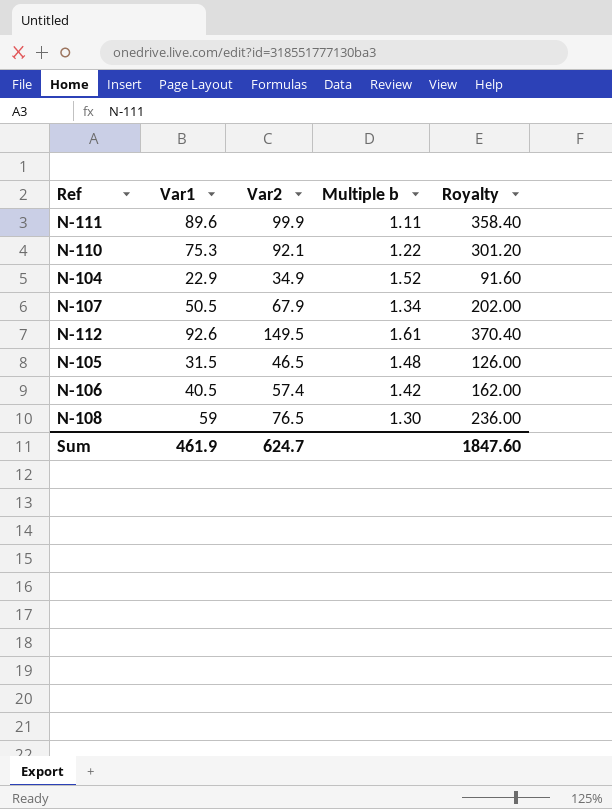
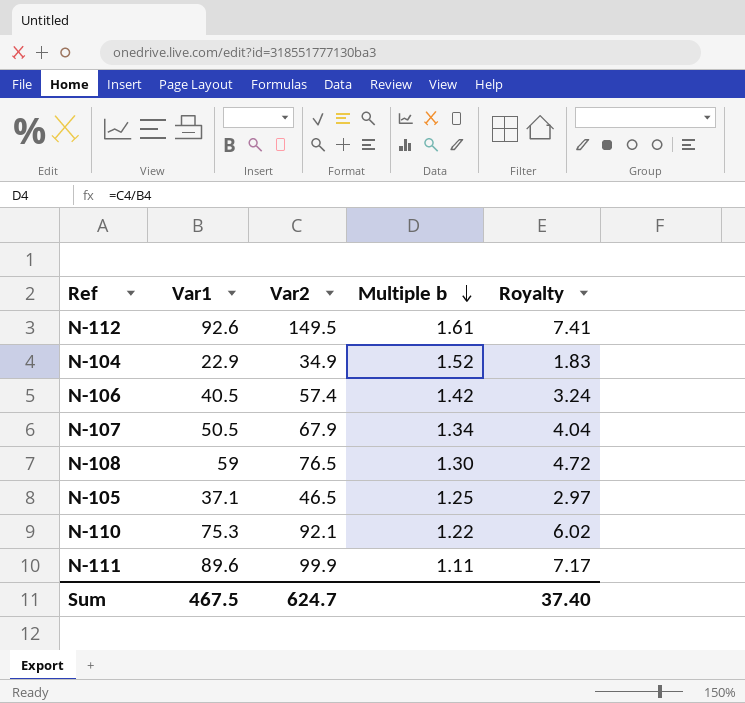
row order: none -> Multiple b descending
column Royalty | formula: [Var1] * 4 -> [Var1] * 0.08
N-105 | Var1: 31.5 -> 37.1
N-105 | Multiple b: 1.48 -> 1.25
Sum | Var1: 461.9 -> 467.5
Sum | Royalty: 1847.60 -> 37.40

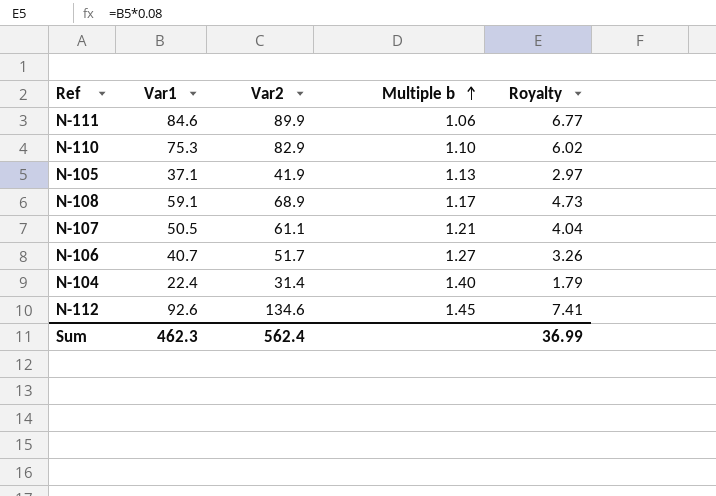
row order: Multiple b descending -> Multiple b ascending
N-111 | Var1: 89.6 -> 84.6
N-111 | Var2: 99.9 -> 89.9
N-111 | Multiple b: 1.11 -> 1.06
N-111 | Royalty: 7.17 -> 6.77
N-110 | Var2: 92.1 -> 82.9
N-110 | Multiple b: 1.22 -> 1.10
N-105 | Var2: 46.5 -> 41.9
N-105 | Multiple b: 1.25 -> 1.13
N-108 | Var1: 59 -> 59.1
N-108 | Var2: 76.5 -> 68.9
N-108 | Multiple b: 1.30 -> 1.17
N-108 | Royalty: 4.72 -> 4.73
N-107 | Var2: 67.9 -> 61.1
N-107 | Multiple b: 1.34 -> 1.21
N-106 | Var1: 40.5 -> 40.7
N-106 | Var2: 57.4 -> 51.7
N-106 | Multiple b: 1.42 -> 1.27
N-106 | Royalty: 3.24 -> 3.26
N-104 | Var1: 22.9 -> 22.4
N-104 | Var2: 34.9 -> 31.4
N-104 | Multiple b: 1.52 -> 1.40
N-104 | Royalty: 1.83 -> 1.79
N-112 | Var2: 149.5 -> 134.6
N-112 | Multiple b: 1.61 -> 1.45
Sum | Var1: 467.5 -> 462.3
Sum | Var2: 624.7 -> 562.4
Sum | Royalty: 37.40 -> 36.99

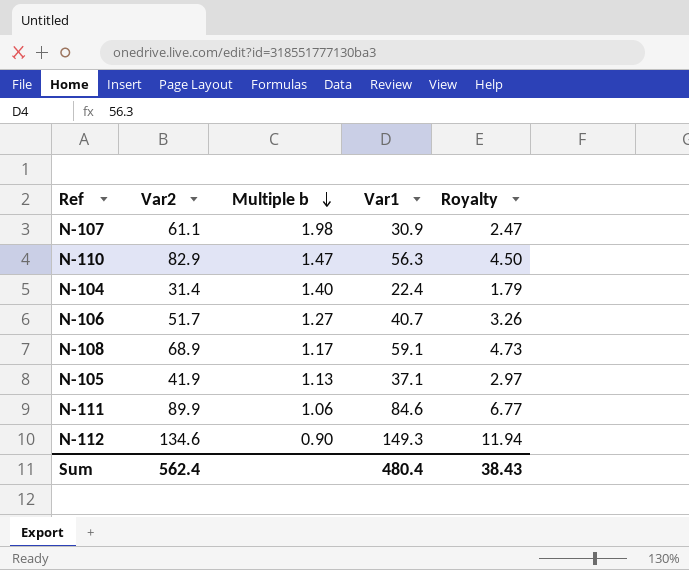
row order: Multiple b ascending -> Multiple b descending
column Var1 | position: 2 -> 4
N-107 | Multiple b: 1.21 -> 1.98
N-107 | Var1: 50.5 -> 30.9
N-107 | Royalty: 4.04 -> 2.47
N-110 | Multiple b: 1.10 -> 1.47
N-110 | Var1: 75.3 -> 56.3
N-110 | Royalty: 6.02 -> 4.50
N-112 | Multiple b: 1.45 -> 0.90
N-112 | Var1: 92.6 -> 149.3
N-112 | Royalty: 7.41 -> 11.94
Sum | Var1: 462.3 -> 480.4
Sum | Royalty: 36.99 -> 38.43

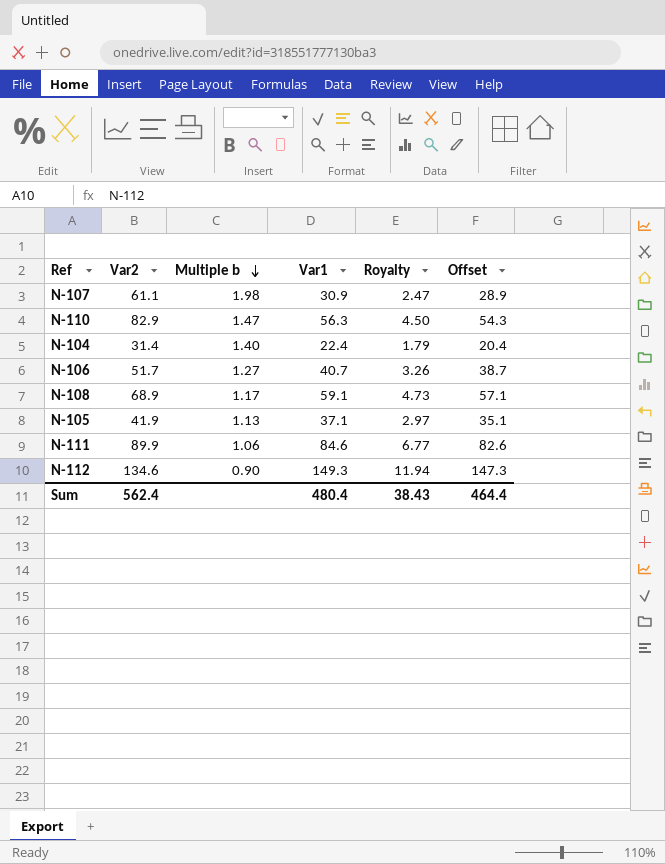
column Offset | formula: none -> [Var1] - 2

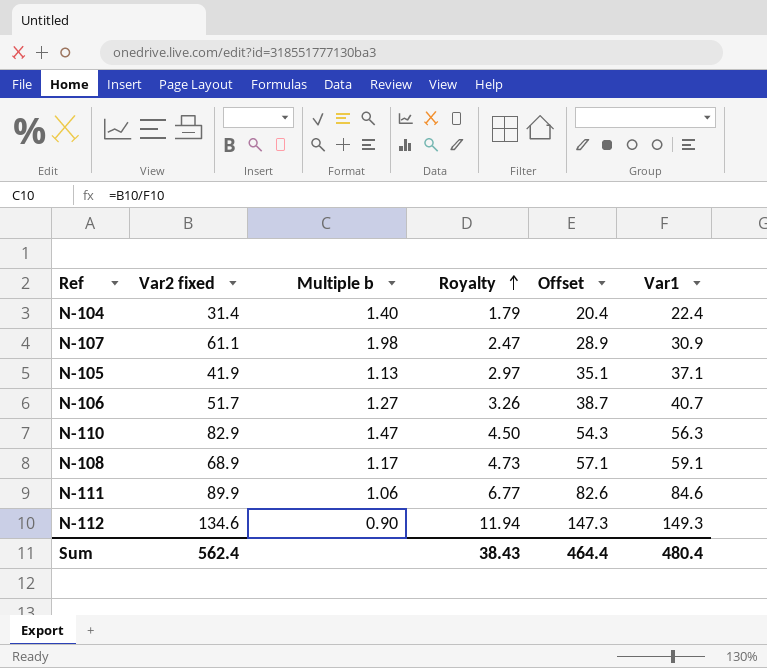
row order: Multiple b descending -> Royalty ascending
column name: Var2 -> Var2 fixed
column Var1 | position: 4 -> 6

